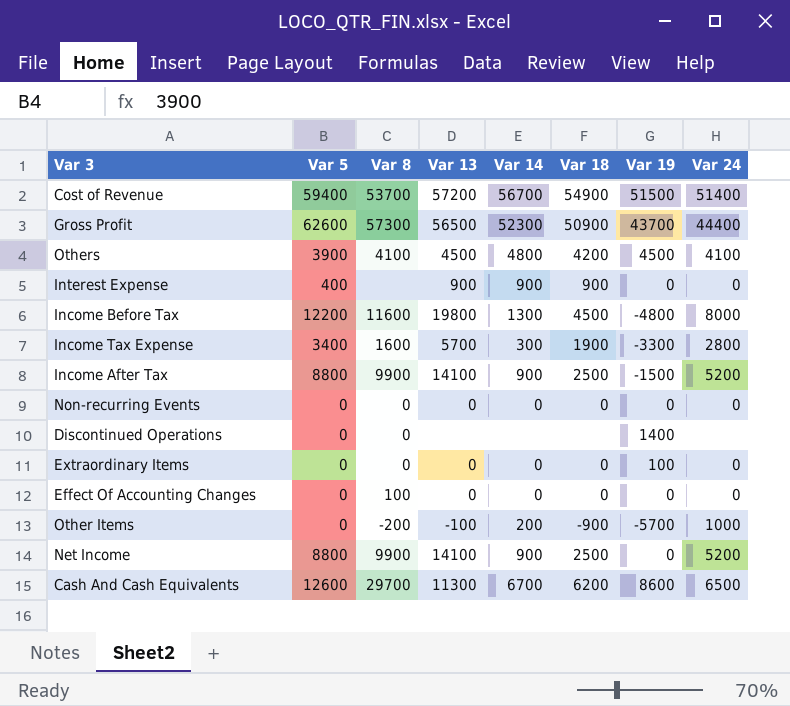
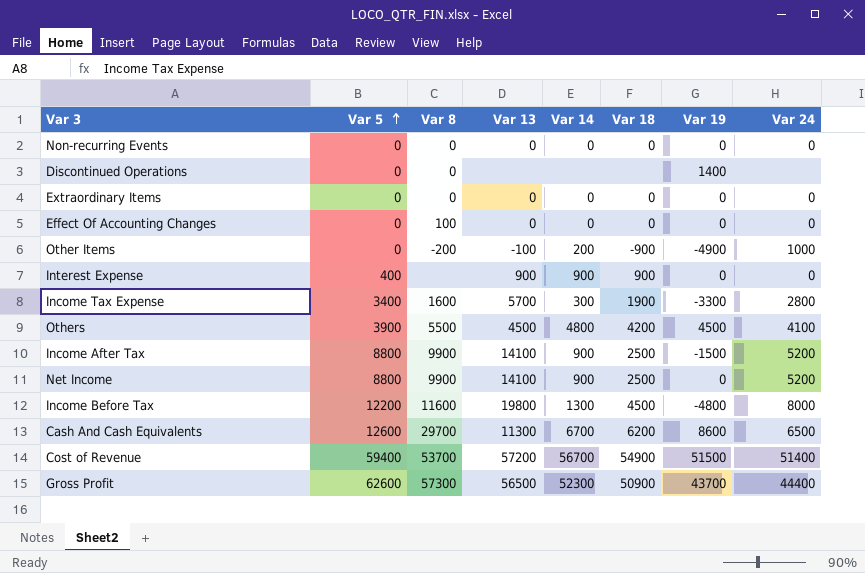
row order: none -> Var 5 ascending
Extraordinary Items | Var 19: 100 -> 0
Other Items | Var 19: -5700 -> -4900
Others | Var 8: 4100 -> 5500

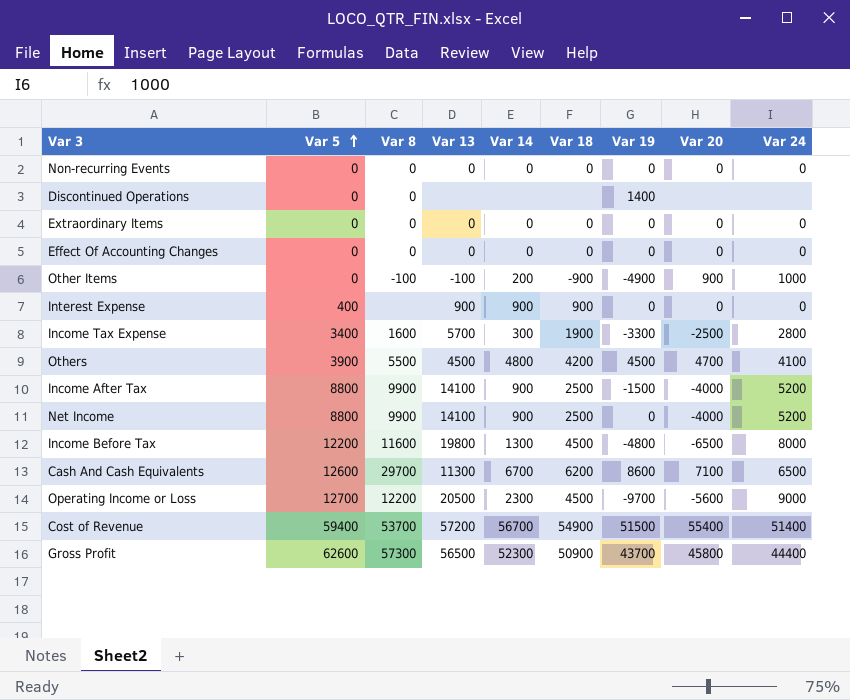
column Var 20 | position: none -> 8
Effect Of Accounting Changes | Var 8: 100 -> 0
Other Items | Var 8: -200 -> -100
row Operating Income or Loss: none -> 12700 | 12200 | 20500 | 2300 | 4500 | -9700 | -5600 | 9000

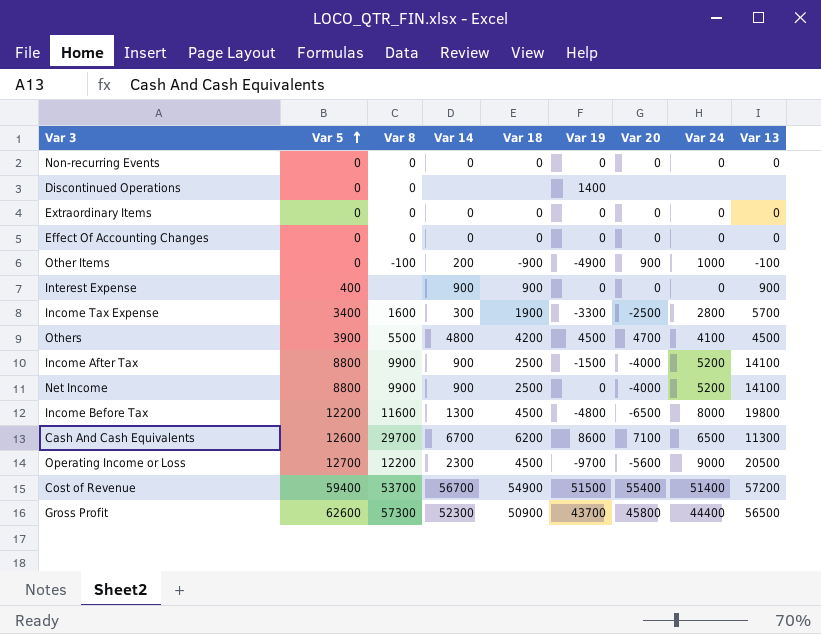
column Var 13 | position: 4 -> 9

